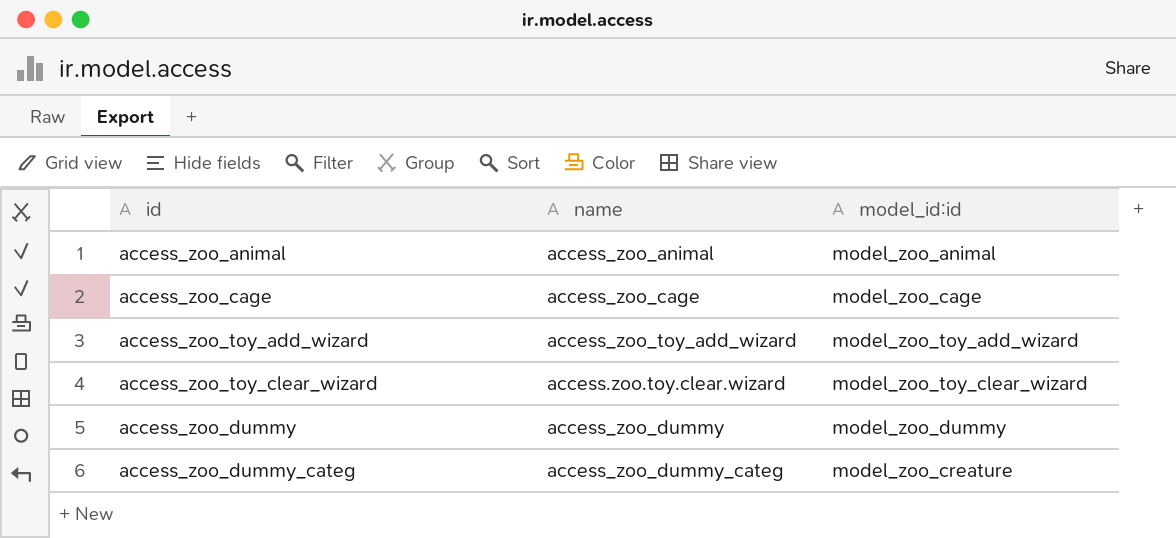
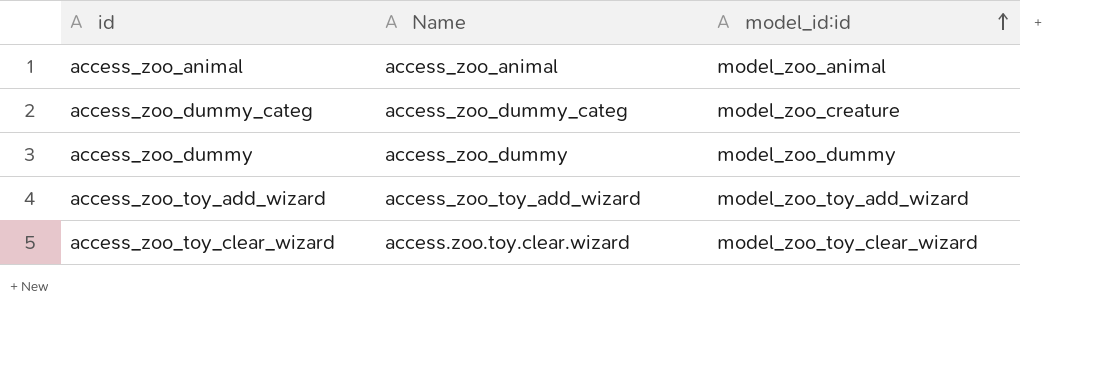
row order: none -> model_id:id ascending
column name: name -> Name
row access_zoo_cage: access_zoo_cage | model_zoo_cage -> none

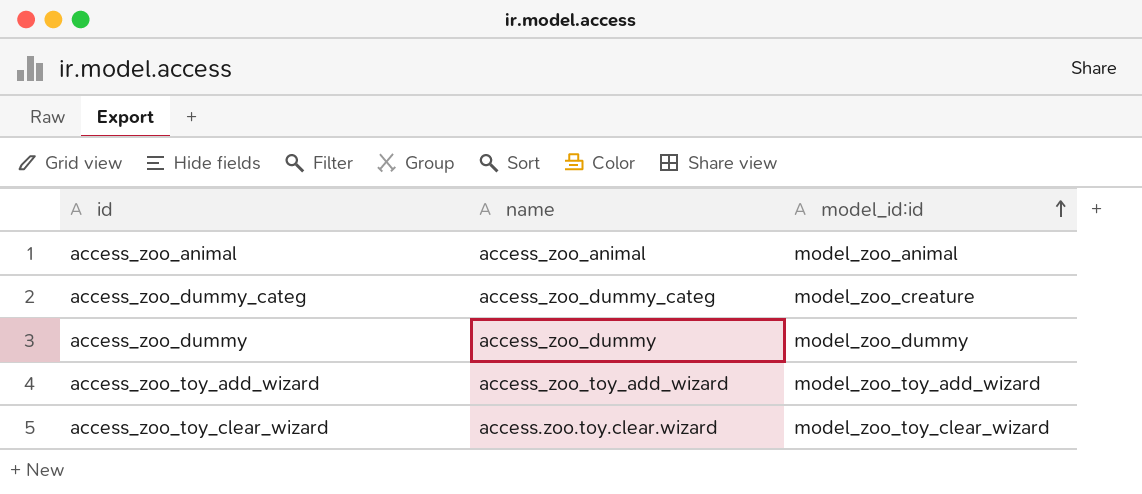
column name: Name -> name

